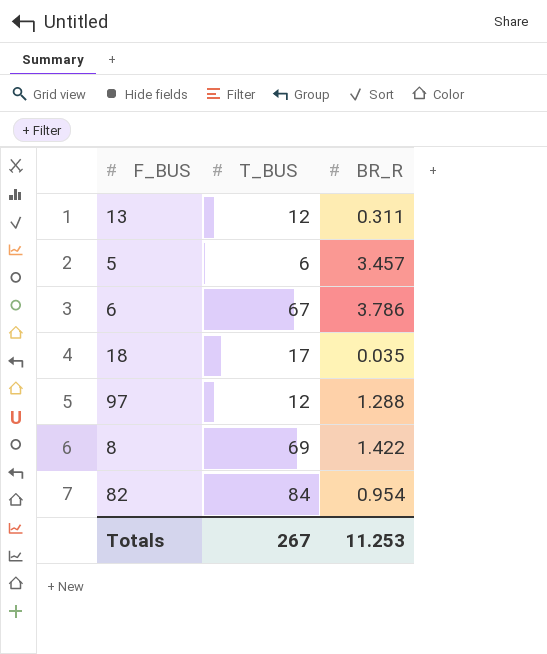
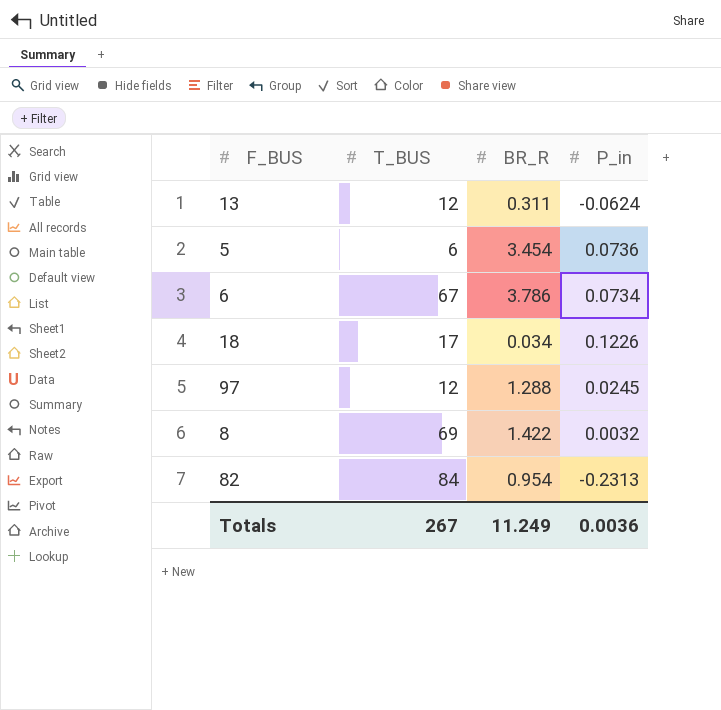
column P_in | position: none -> 4
5 | BR_R: 3.457 -> 3.454
18 | BR_R: 0.035 -> 0.034
Totals | BR_R: 11.253 -> 11.249

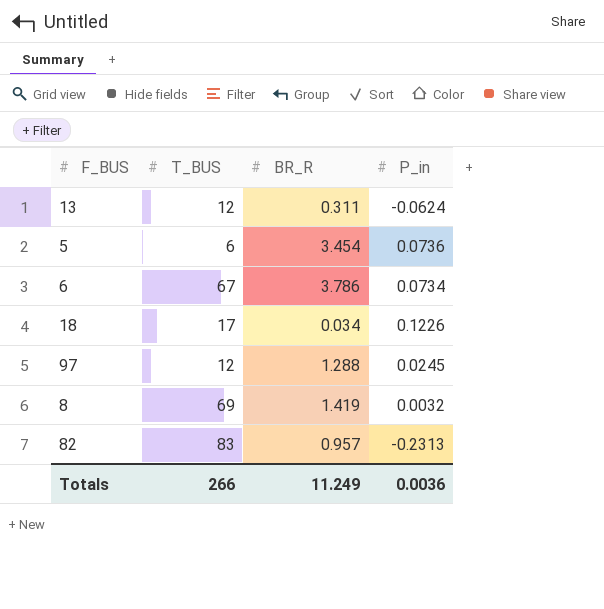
8 | BR_R: 1.422 -> 1.419
82 | T_BUS: 84 -> 83
82 | BR_R: 0.954 -> 0.957
Totals | T_BUS: 267 -> 266

